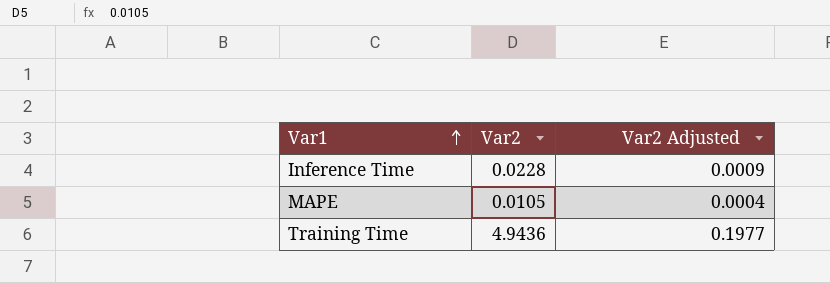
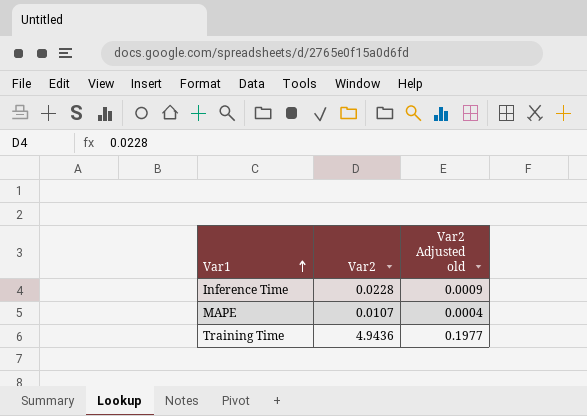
column name: Var2 Adjusted -> Var2 Adjusted old
MAPE | Var2: 0.0105 -> 0.0107

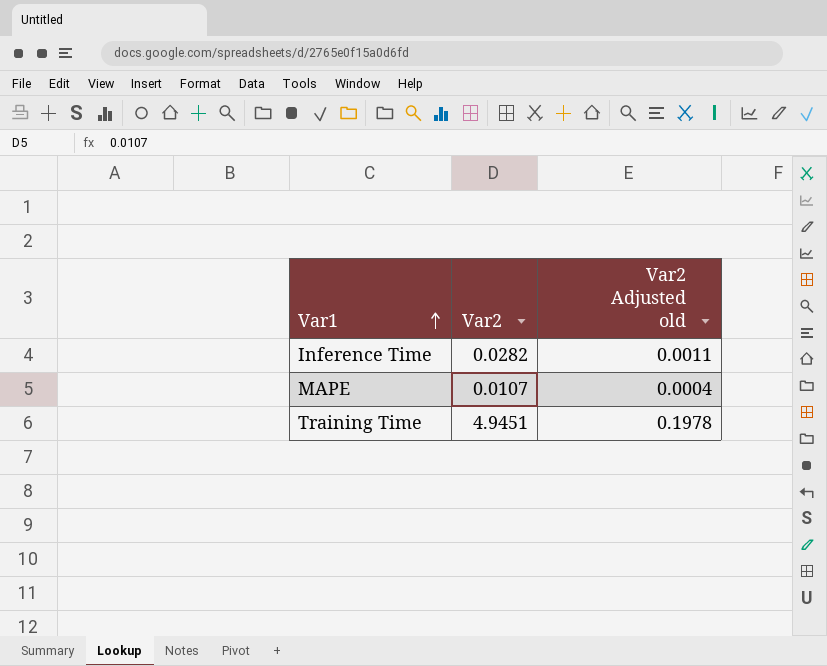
Inference Time | Var2: 0.0228 -> 0.0282
Inference Time | Var2 Adjusted old: 0.0009 -> 0.0011
Training Time | Var2: 4.9436 -> 4.9451
Training Time | Var2 Adjusted old: 0.1977 -> 0.1978

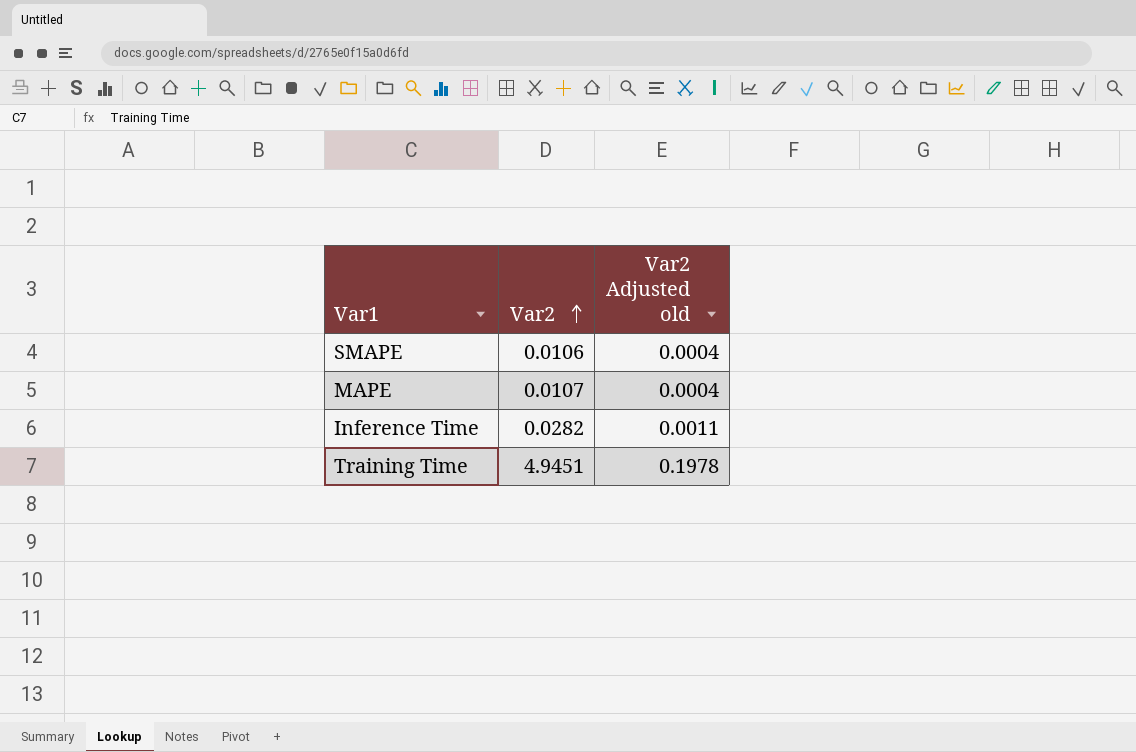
row order: Var1 ascending -> Var2 ascending
row SMAPE: none -> 0.0106 | 0.0004

